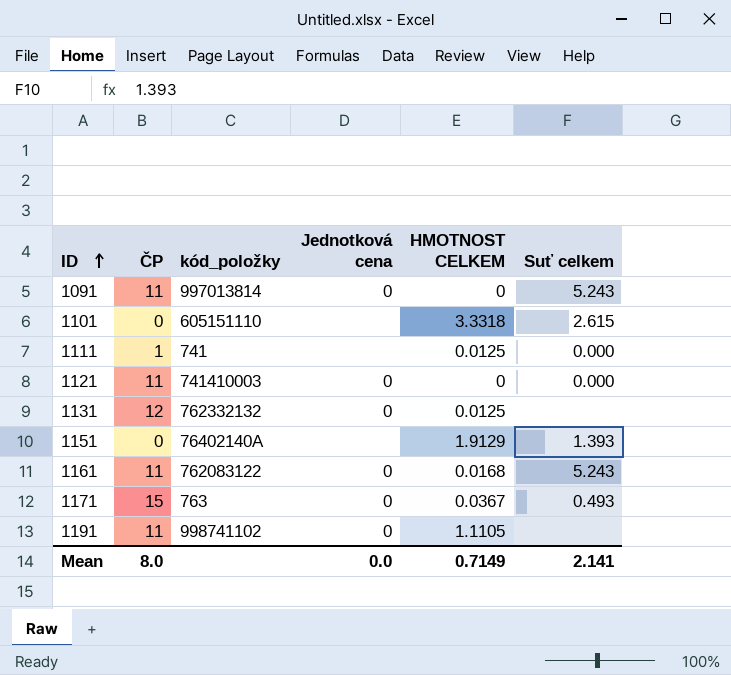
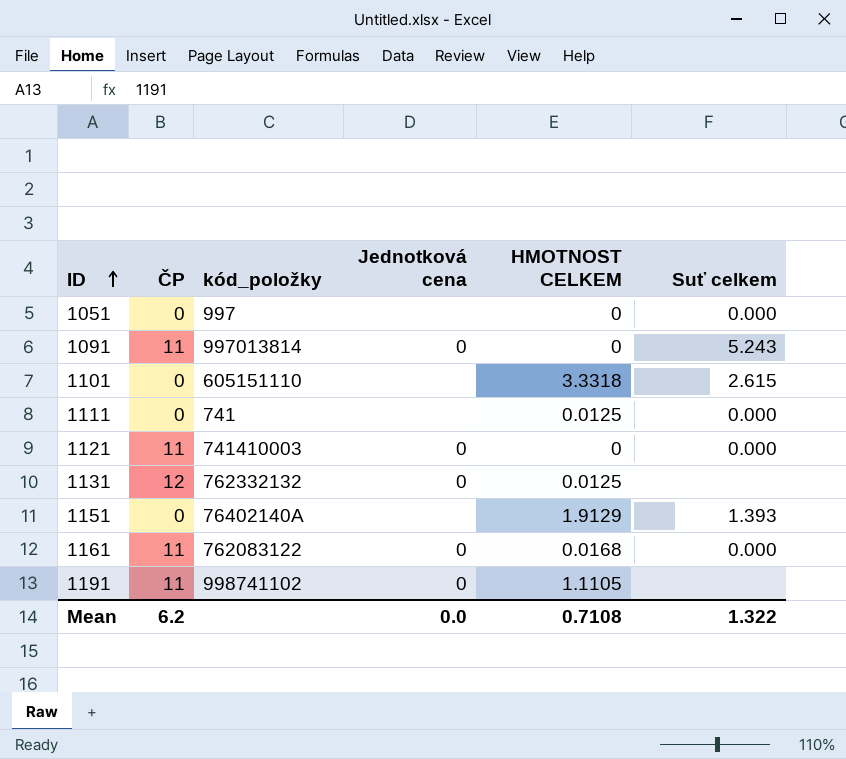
row 1171: 15 | 763 | 0 | 0.0367 | 0.493 -> none
row 1051: none -> 0 | 997 | none | 0 | 0.000
1111 | ČP: 1 -> 0
1161 | Suť celkem: 5.243 -> 0.000
Mean | ČP: 8.0 -> 6.2
Mean | HMOTNOST CELKEM: 0.7149 -> 0.7108
Mean | Suť celkem: 2.141 -> 1.322

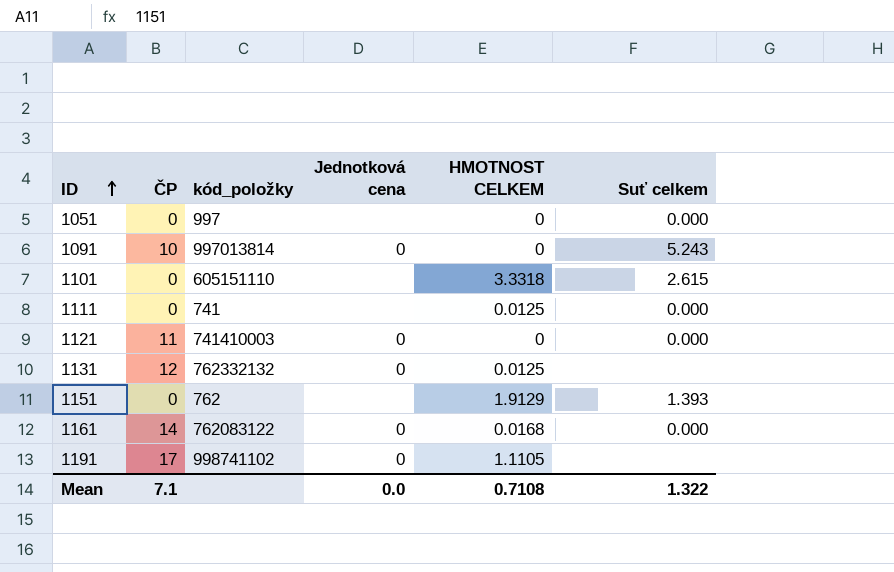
1091 | ČP: 11 -> 10
1151 | kód_položky: 76402140A -> 762
1161 | ČP: 11 -> 14
1191 | ČP: 11 -> 17
Mean | ČP: 6.2 -> 7.1

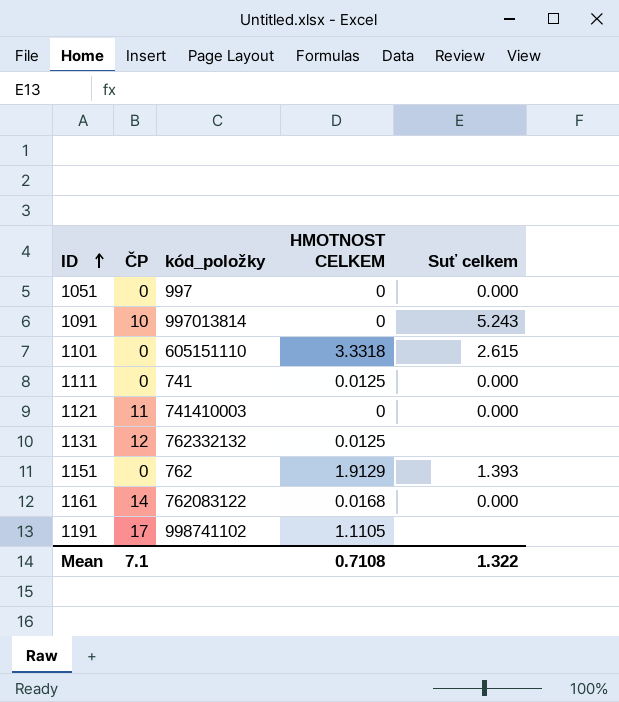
column Jednotková cena | position: 4 -> none

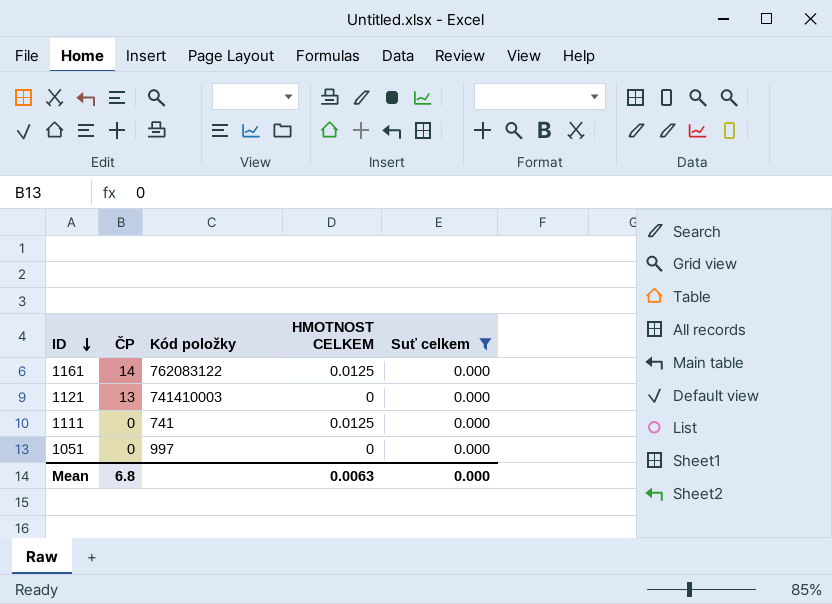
filter: none -> Suť celkem = 0.000
row order: ID ascending -> ID descending
column name: kód_položky -> Kód položky
1161 | HMOTNOST CELKEM: 0.0168 -> 0.0125
1121 | ČP: 11 -> 13
Mean | ČP: 7.1 -> 6.8
Mean | HMOTNOST CELKEM: 0.7108 -> 0.0063
Mean | Suť celkem: 1.322 -> 0.000

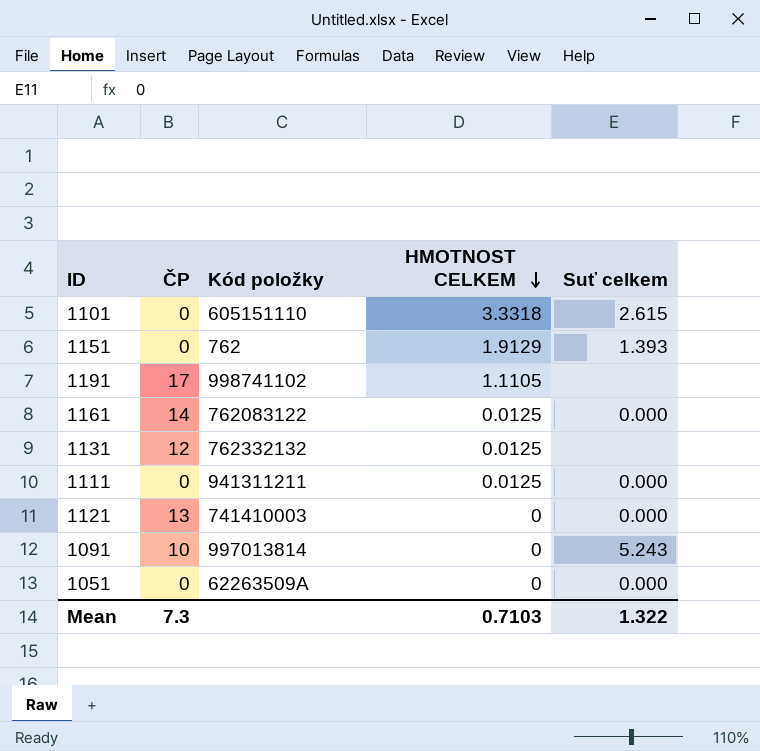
filter: Suť celkem = 0.000 -> none
row order: ID descending -> HMOTNOST CELKEM descending
1111 | Kód položky: 741 -> 941311211
1051 | Kód položky: 997 -> 62263509A
Mean | ČP: 6.8 -> 7.3
Mean | HMOTNOST CELKEM: 0.0063 -> 0.7103
Mean | Suť celkem: 0.000 -> 1.322

